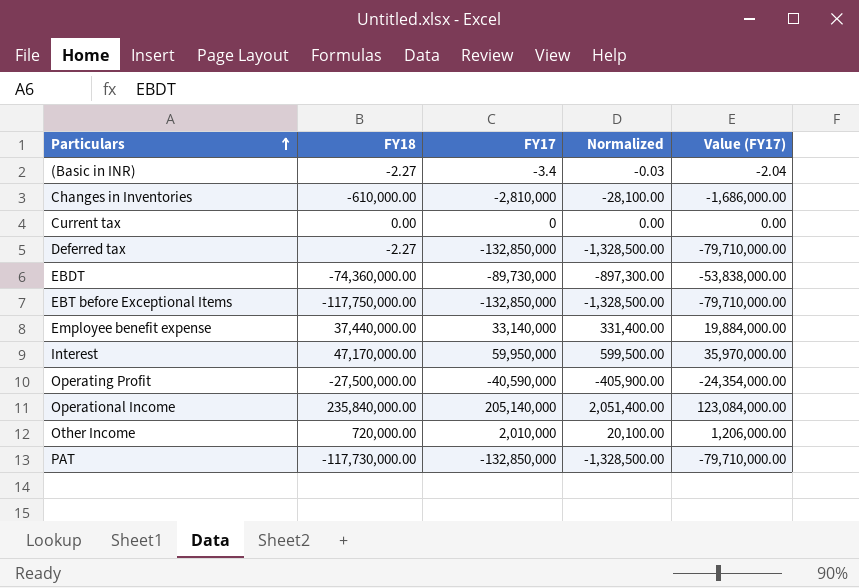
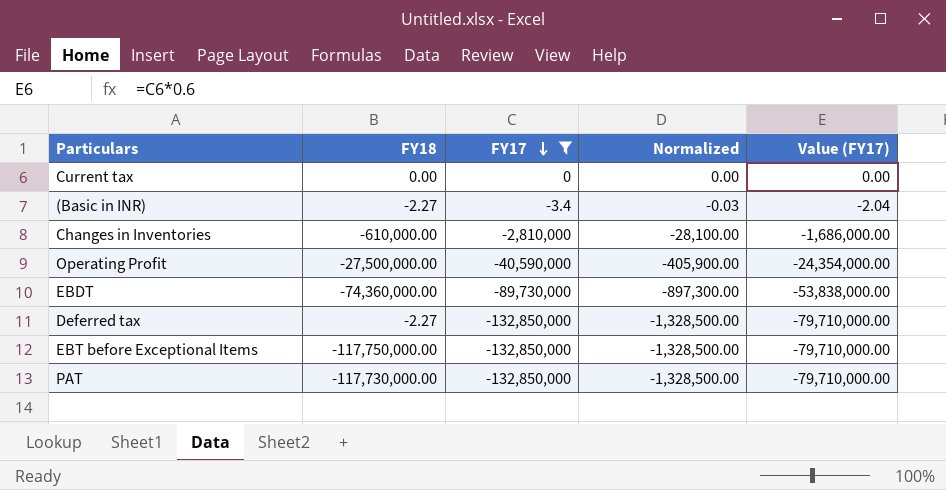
filter: none -> FY17 <= 0
row order: Particulars ascending -> FY17 descending

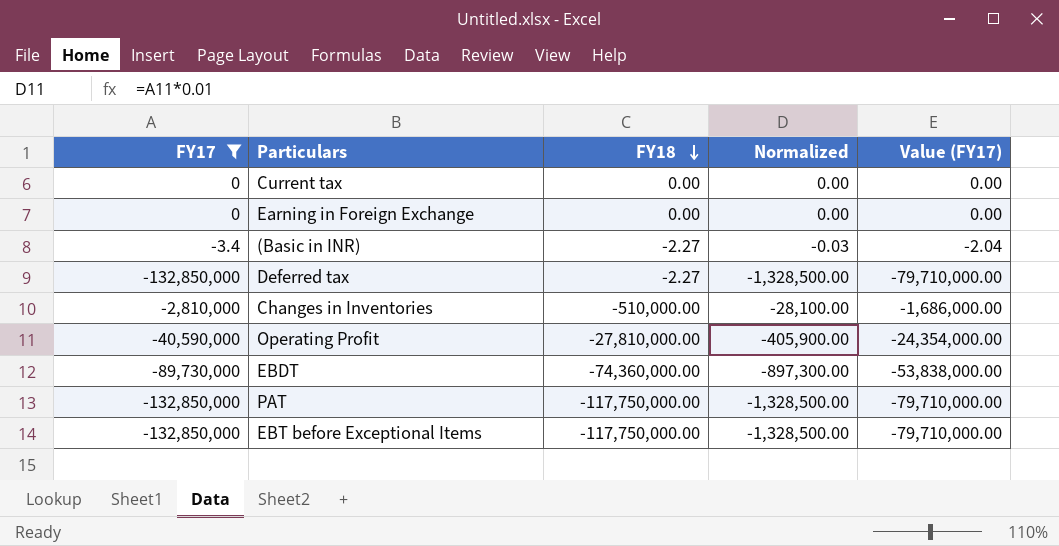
row order: FY17 descending -> FY18 descending
column FY17 | position: 3 -> 1
row Earning in Foreign Exchange: none -> 0 | 0.00 | 0.00 | 0.00
Changes in Inventories | FY18: -610,000.00 -> -510,000.00
Operating Profit | FY18: -27,500,000.00 -> -27,810,000.00
PAT | FY18: -117,730,000.00 -> -117,750,000.00

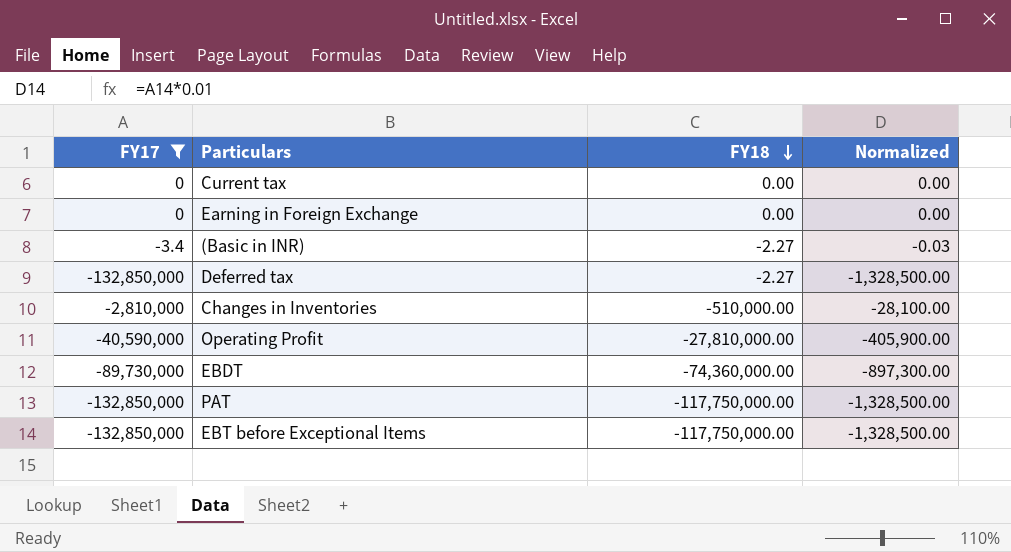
column Value (FY17) | formula: [FY17] * 0.6 -> none

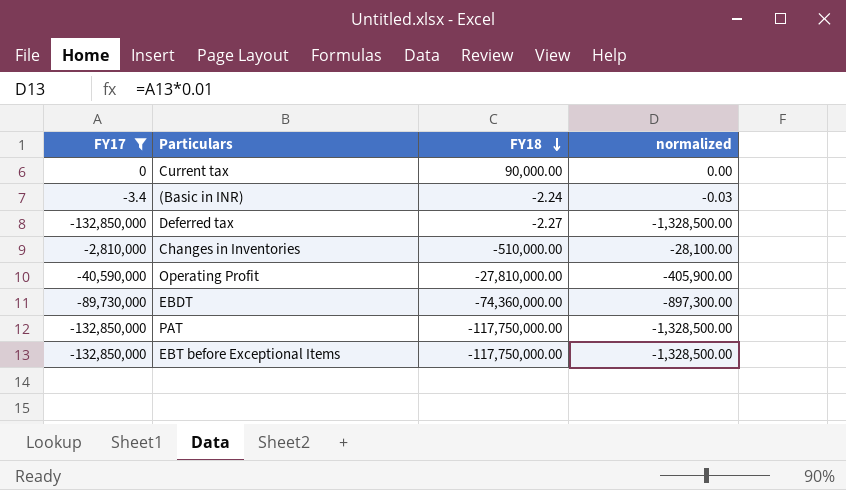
column name: Normalized -> normalized
row Earning in Foreign Exchange: 0 | 0.00 | 0.00 -> none
Current tax | FY18: 0.00 -> 90,000.00
(Basic in INR) | FY18: -2.27 -> -2.24

